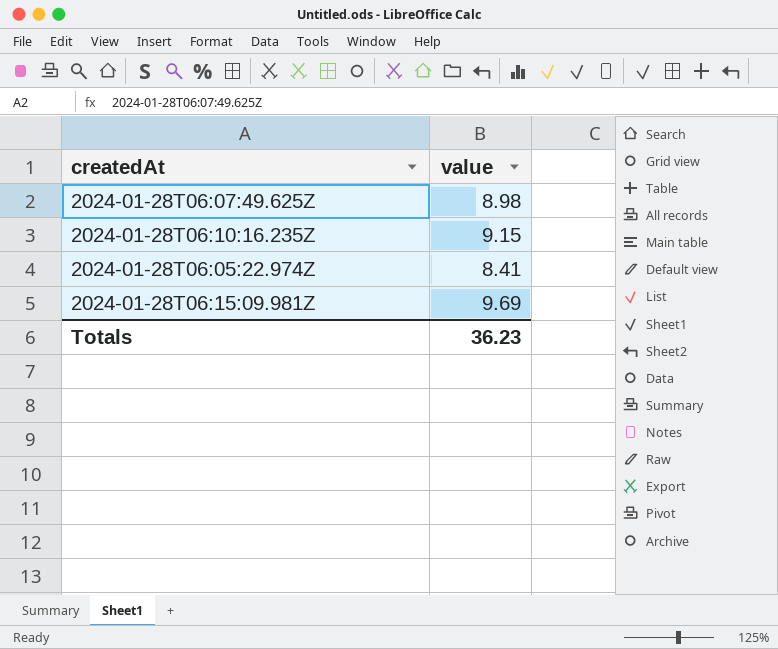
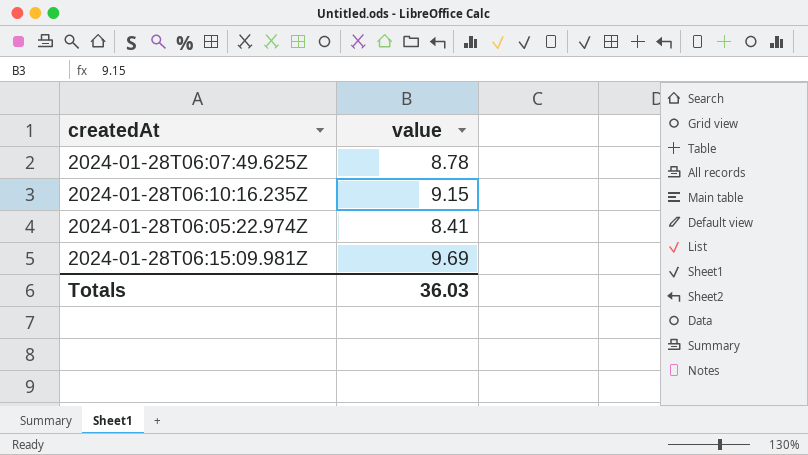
2024-01-28T06:07:49.625Z | value: 8.98 -> 8.78
Totals | value: 36.23 -> 36.03

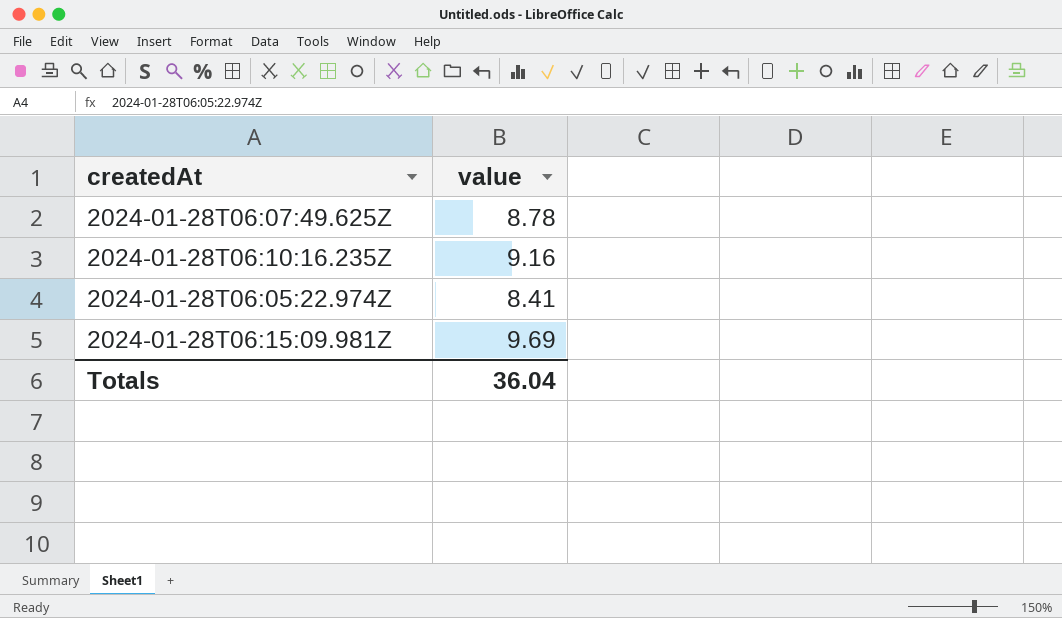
2024-01-28T06:10:16.235Z | value: 9.15 -> 9.16
Totals | value: 36.03 -> 36.04

